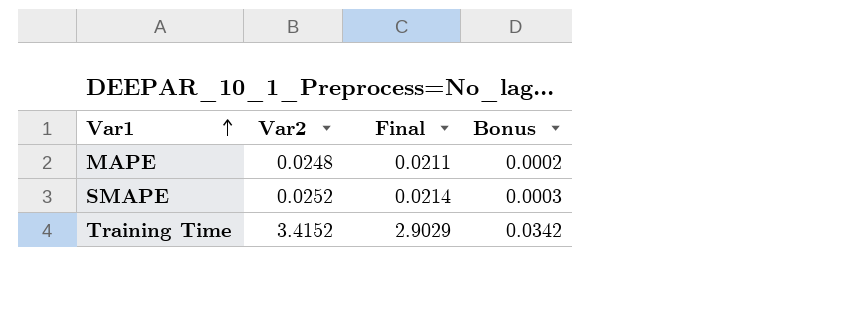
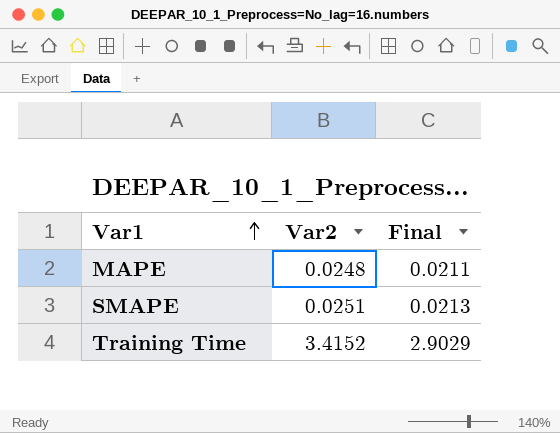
column Bonus | formula: [Var2] * 0.01 -> none
SMAPE | Var2: 0.0252 -> 0.0251
SMAPE | Final: 0.0214 -> 0.0213

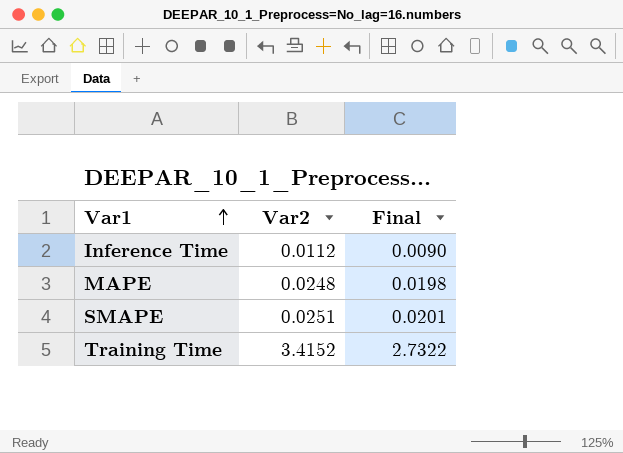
column Final | formula: [Var2] * 0.85 -> [Var2] * 0.8
row Inference Time: none -> 0.0112 | 0.0090

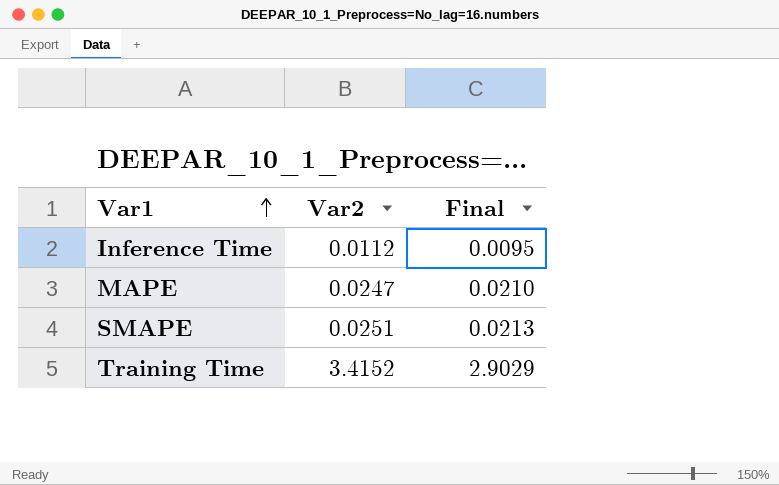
column Final | formula: [Var2] * 0.8 -> [Var2] * 0.85
MAPE | Var2: 0.0248 -> 0.0247

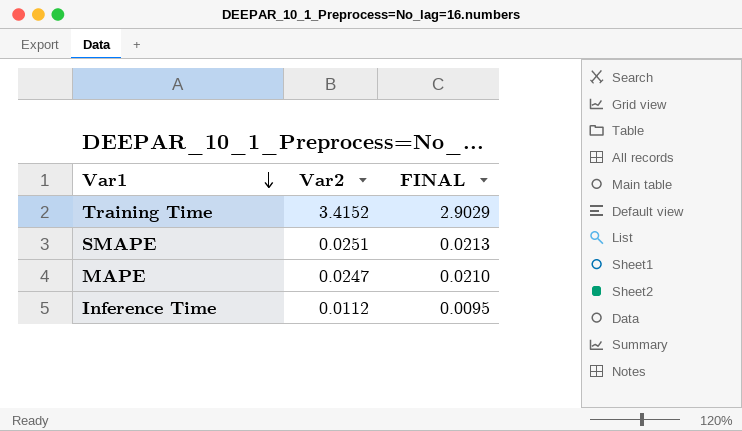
row order: Var1 ascending -> Var1 descending
column name: Final -> FINAL

